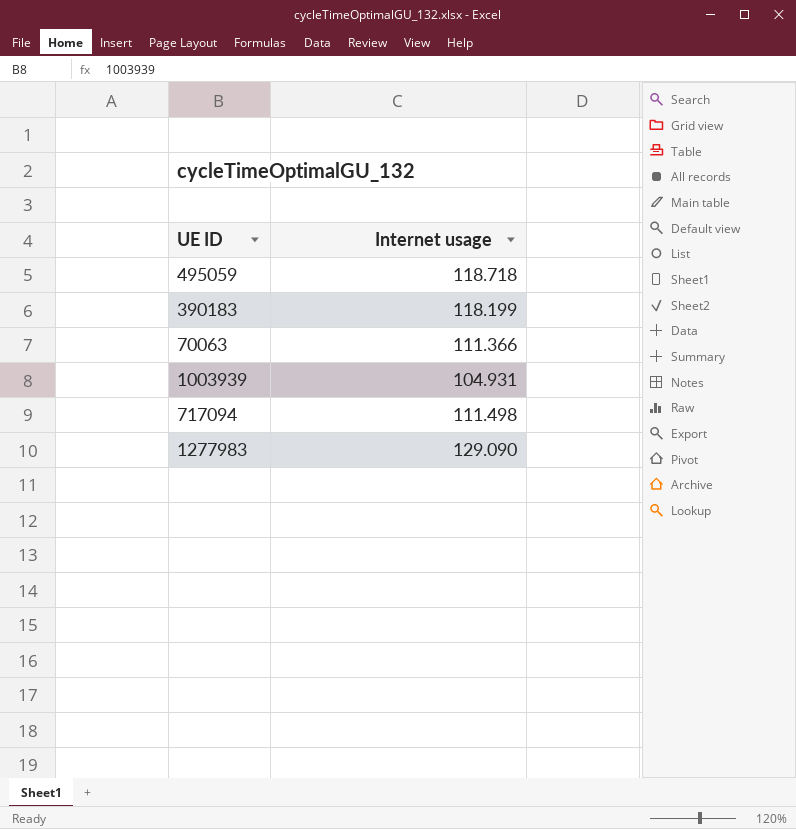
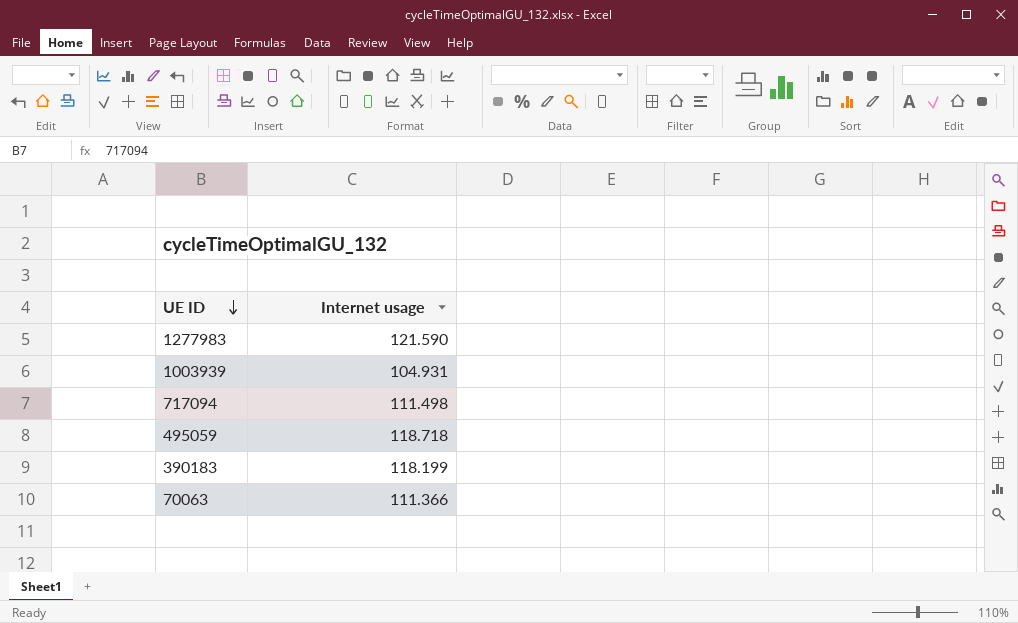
row order: none -> UE ID descending
1277983 | Internet usage: 129.090 -> 121.590

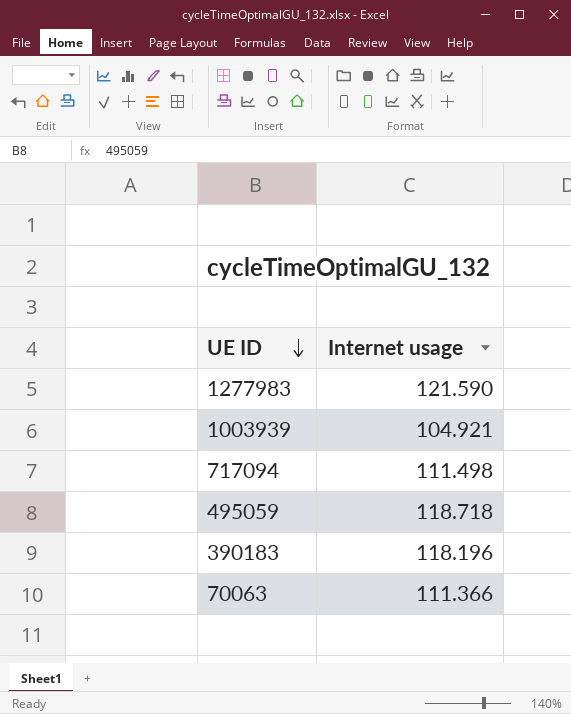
1003939 | Internet usage: 104.931 -> 104.921
390183 | Internet usage: 118.199 -> 118.196

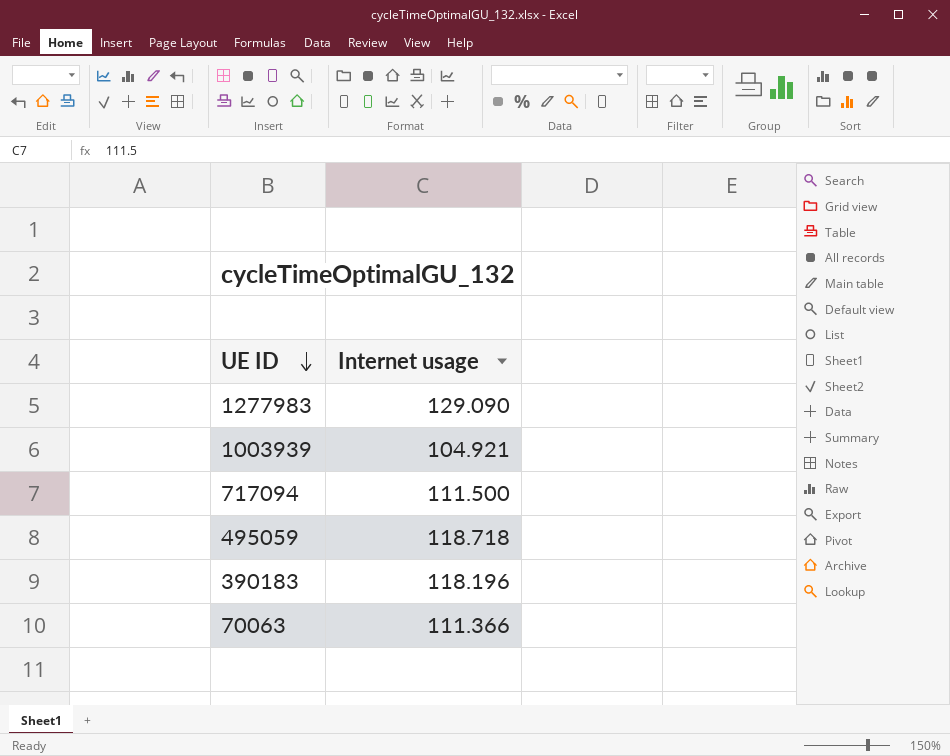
1277983 | Internet usage: 121.590 -> 129.090
717094 | Internet usage: 111.498 -> 111.500

